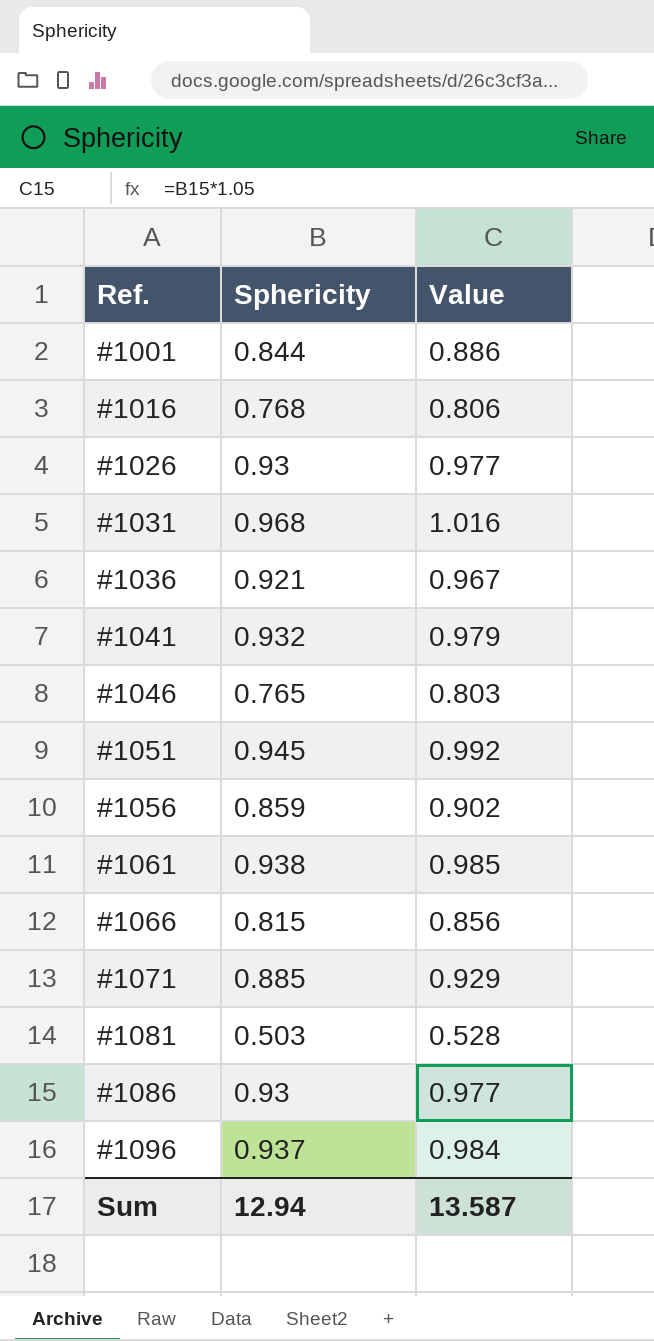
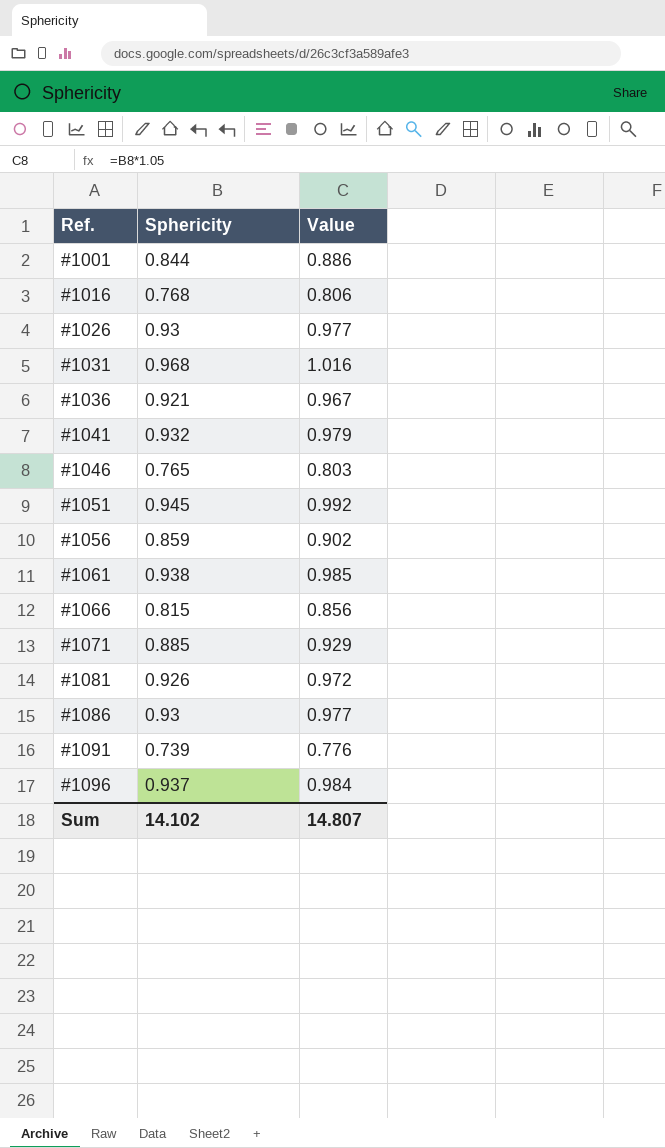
#1081 | Sphericity: 0.503 -> 0.926
#1081 | Value: 0.528 -> 0.972
row #1091: none -> 0.739 | 0.776
Sum | Sphericity: 12.94 -> 14.102
Sum | Value: 13.587 -> 14.807

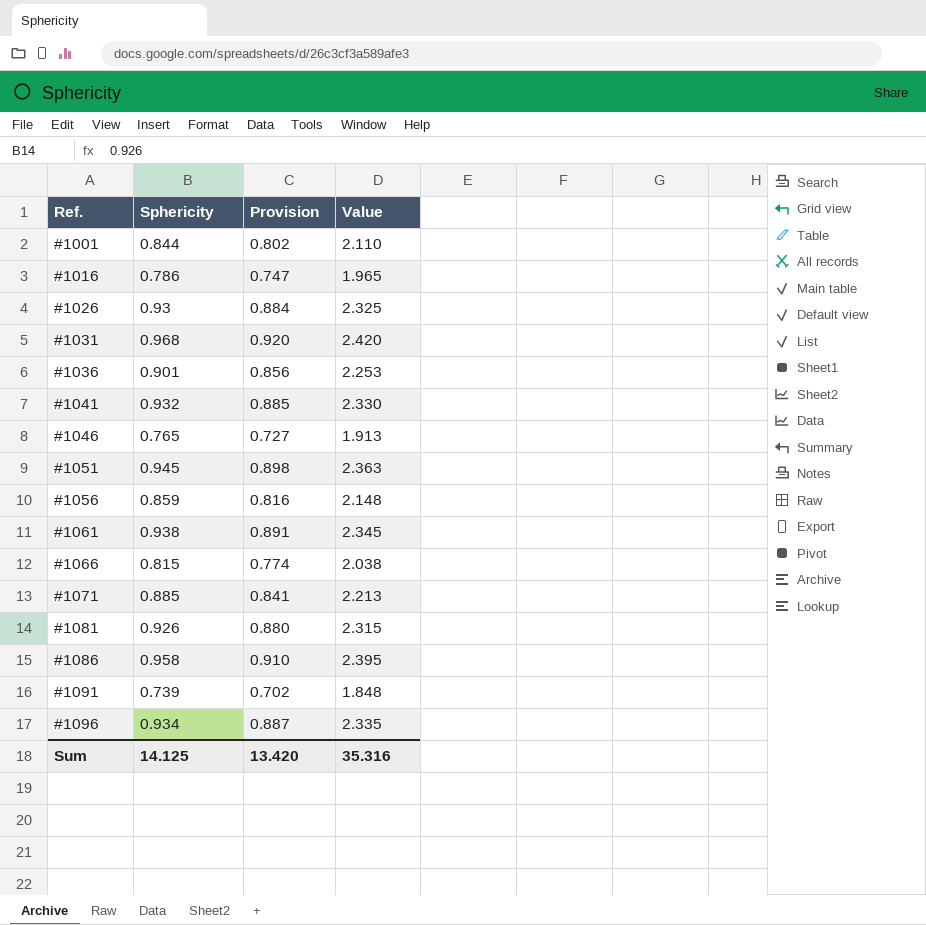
column Provision | formula: none -> [Sphericity] * 0.95
column Value | formula: [Sphericity] * 1.05 -> [Sphericity] * 2.5
#1016 | Sphericity: 0.768 -> 0.786
#1036 | Sphericity: 0.921 -> 0.901
#1086 | Sphericity: 0.93 -> 0.958
#1096 | Sphericity: 0.937 -> 0.934
Sum | Sphericity: 14.102 -> 14.125
Sum | Value: 14.807 -> 35.316

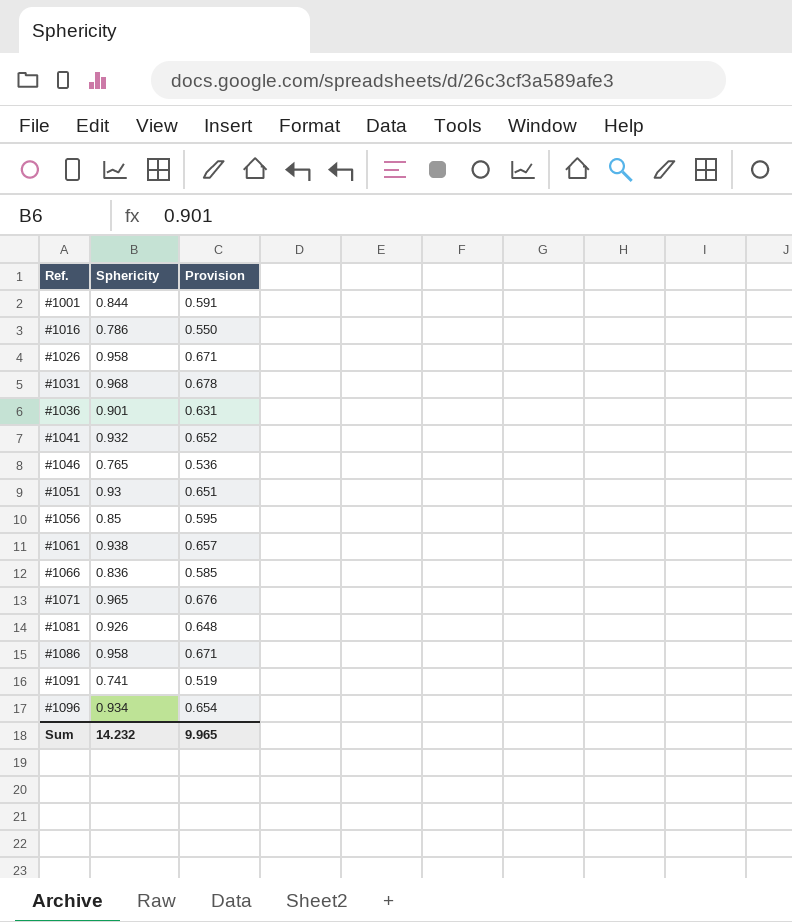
column Value | formula: [Sphericity] * 2.5 -> none
column Provision | formula: [Sphericity] * 0.95 -> [Sphericity] * 0.7
#1026 | Sphericity: 0.93 -> 0.958
#1051 | Sphericity: 0.945 -> 0.93
#1056 | Sphericity: 0.859 -> 0.85
#1066 | Sphericity: 0.815 -> 0.836
#1071 | Sphericity: 0.885 -> 0.965
#1091 | Sphericity: 0.739 -> 0.741
Sum | Sphericity: 14.125 -> 14.232
Sum | Provision: 13.420 -> 9.965

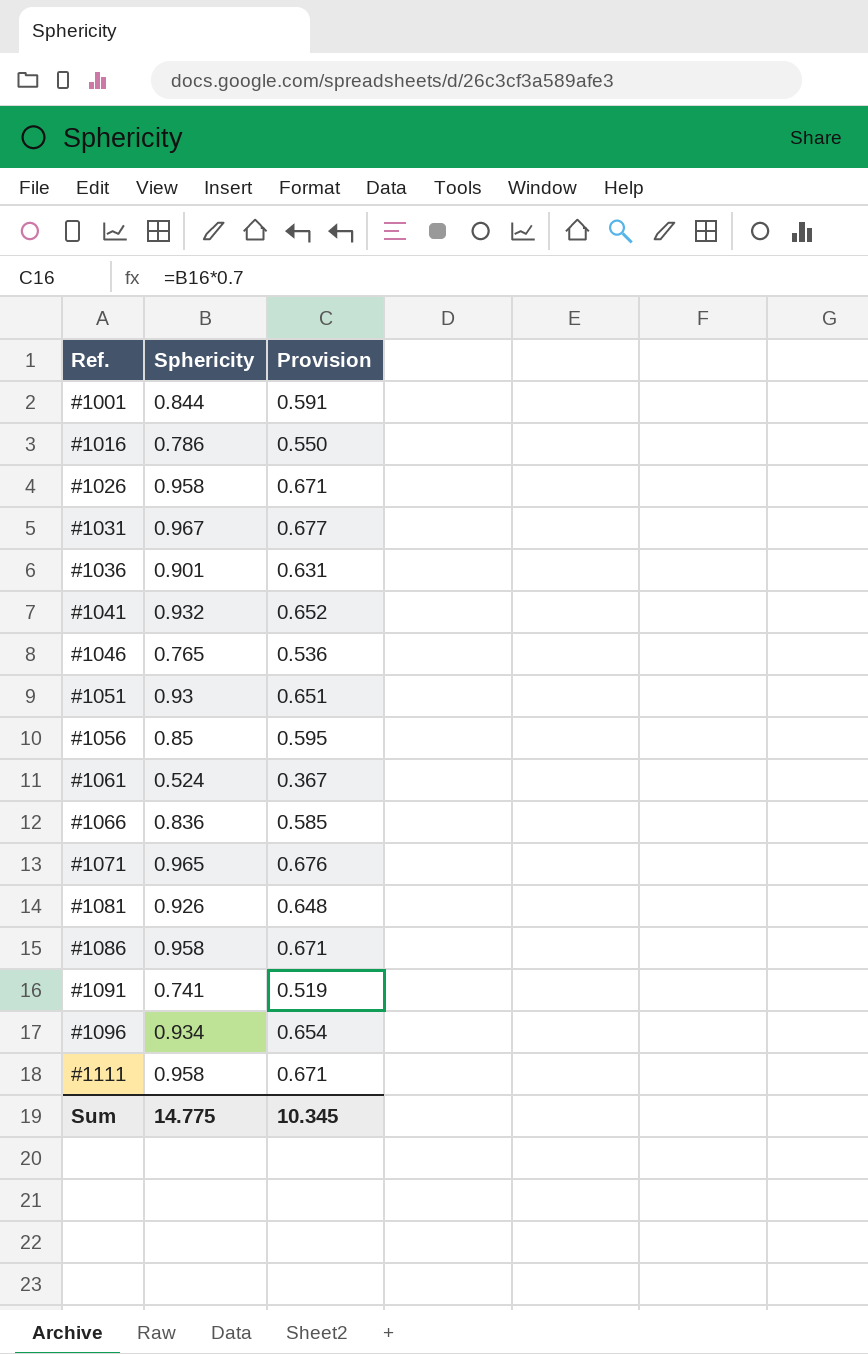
#1031 | Sphericity: 0.968 -> 0.967
#1031 | Provision: 0.678 -> 0.677
#1061 | Sphericity: 0.938 -> 0.524
#1061 | Provision: 0.657 -> 0.367
row #1111: none -> 0.958 | 0.671
Sum | Sphericity: 14.232 -> 14.775
Sum | Provision: 9.965 -> 10.345

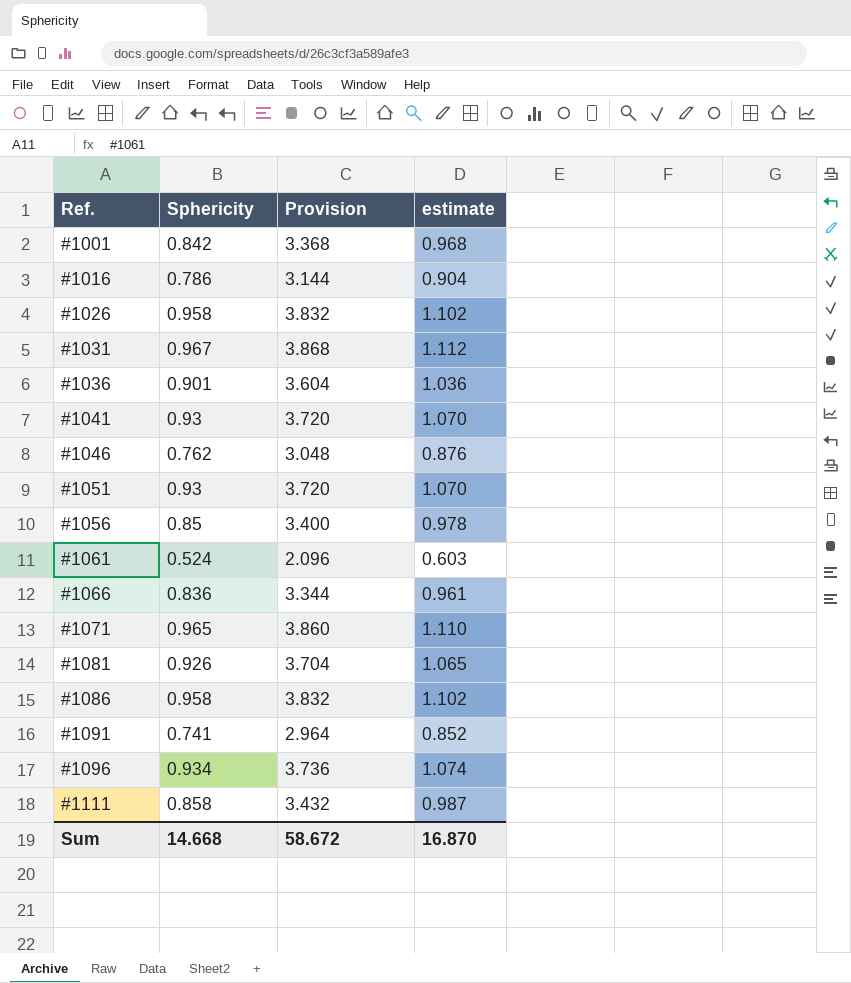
column Provision | formula: [Sphericity] * 0.7 -> [Sphericity] * 4
column estimate | formula: none -> [Sphericity] * 1.15
#1001 | Sphericity: 0.844 -> 0.842
#1041 | Sphericity: 0.932 -> 0.93
#1046 | Sphericity: 0.765 -> 0.762
#1111 | Sphericity: 0.958 -> 0.858
Sum | Sphericity: 14.775 -> 14.668
Sum | Provision: 10.345 -> 58.672

